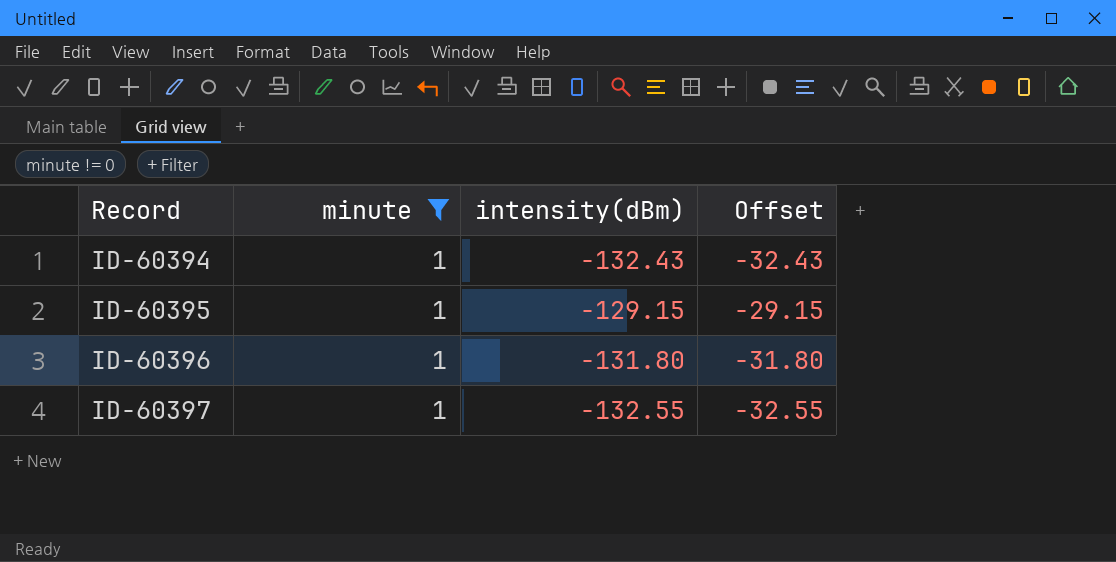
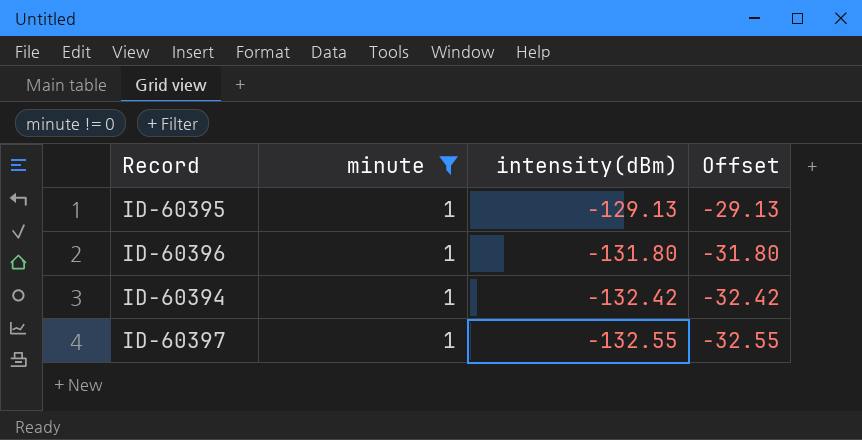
row order: Record ascending -> intensity(dBm) descending
ID-60395 | intensity(dBm): -129.15 -> -129.13
ID-60395 | Offset: -29.15 -> -29.13
ID-60394 | intensity(dBm): -132.43 -> -132.42
ID-60394 | Offset: -32.43 -> -32.42

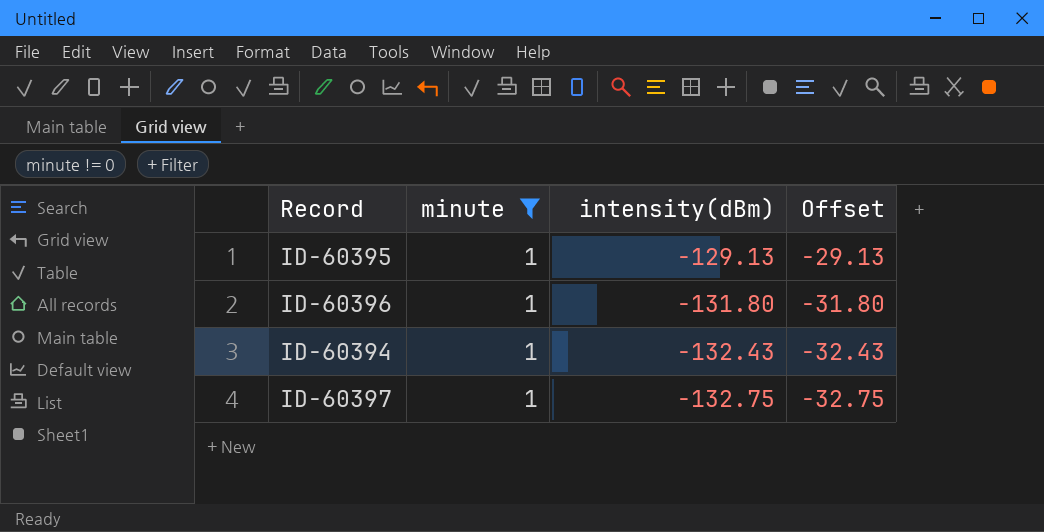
ID-60394 | intensity(dBm): -132.42 -> -132.43
ID-60394 | Offset: -32.42 -> -32.43
ID-60397 | intensity(dBm): -132.55 -> -132.75
ID-60397 | Offset: -32.55 -> -32.75

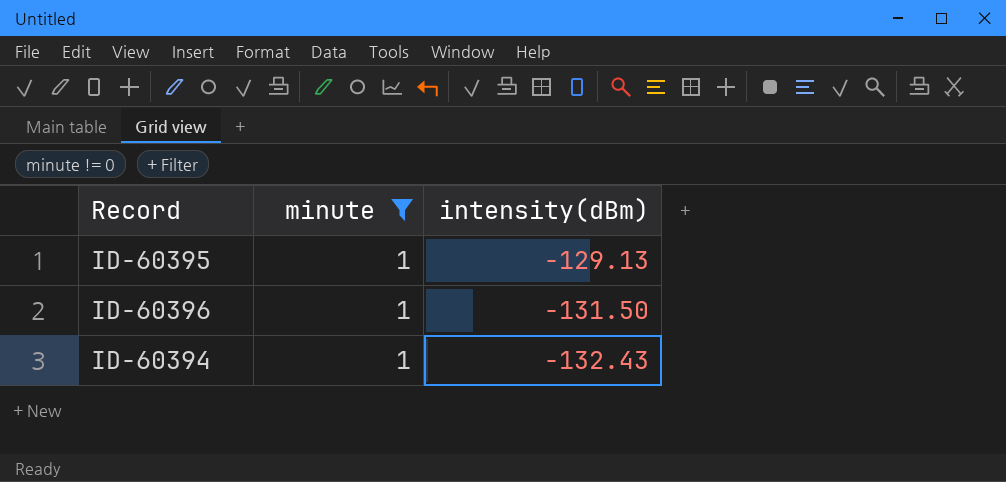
column Offset | formula: [intensity(dBm)] + 100 -> none
row ID-60397: 1 | -132.75 | -32.75 -> none
ID-60396 | intensity(dBm): -131.80 -> -131.50

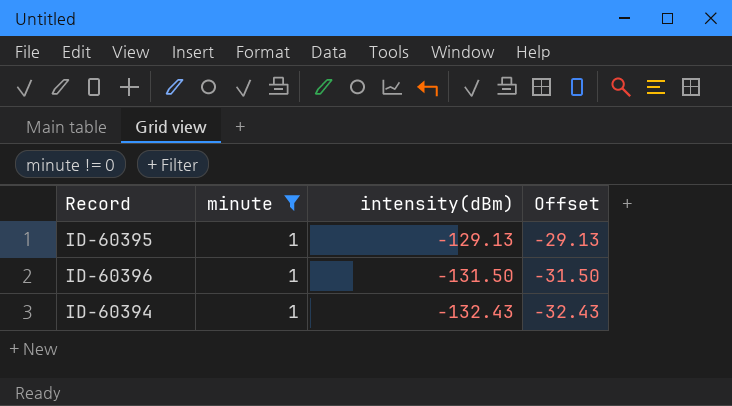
column Offset | formula: none -> [intensity(dBm)] + 100

